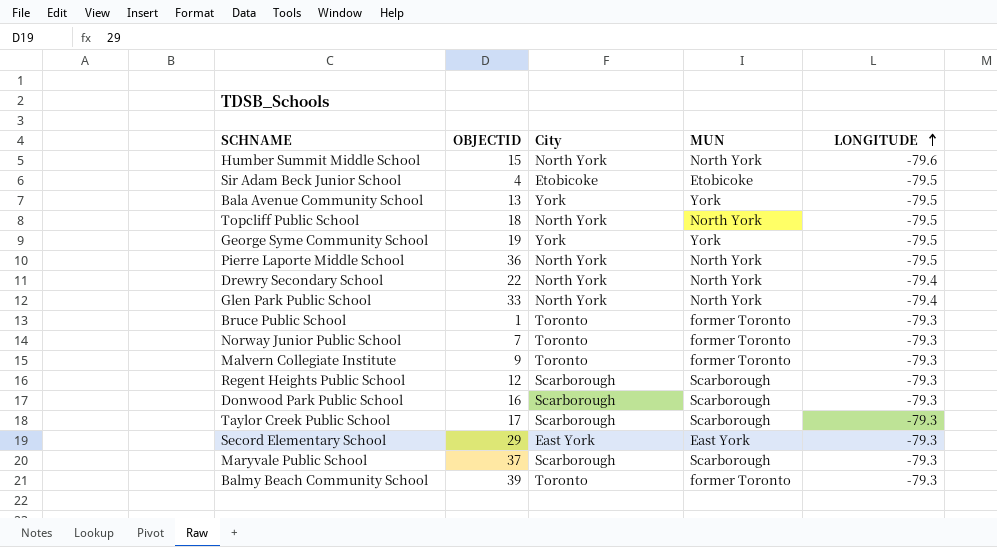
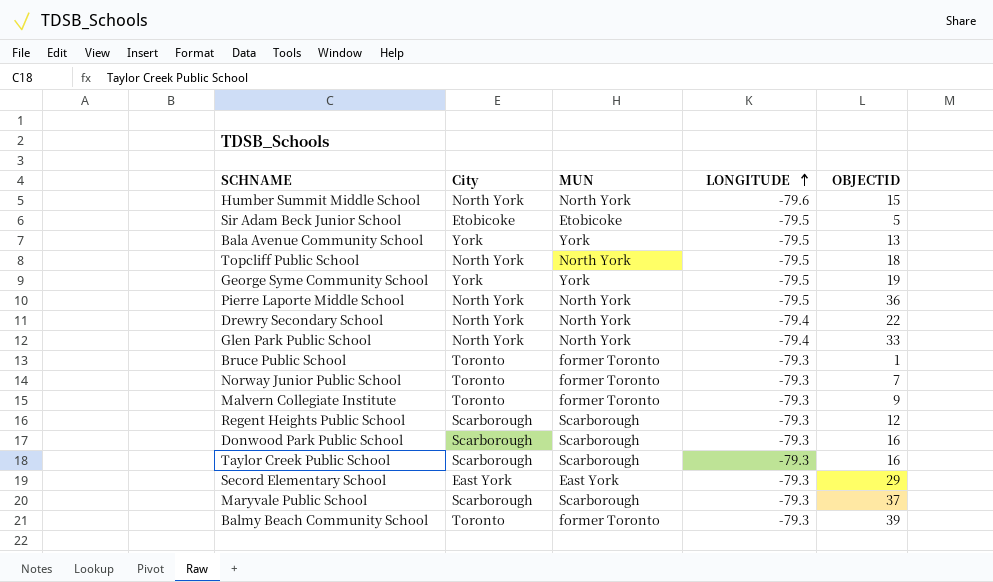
column OBJECTID | position: 2 -> 5
Sir Adam Beck Junior School | OBJECTID: 4 -> 5
Taylor Creek Public School | OBJECTID: 17 -> 16

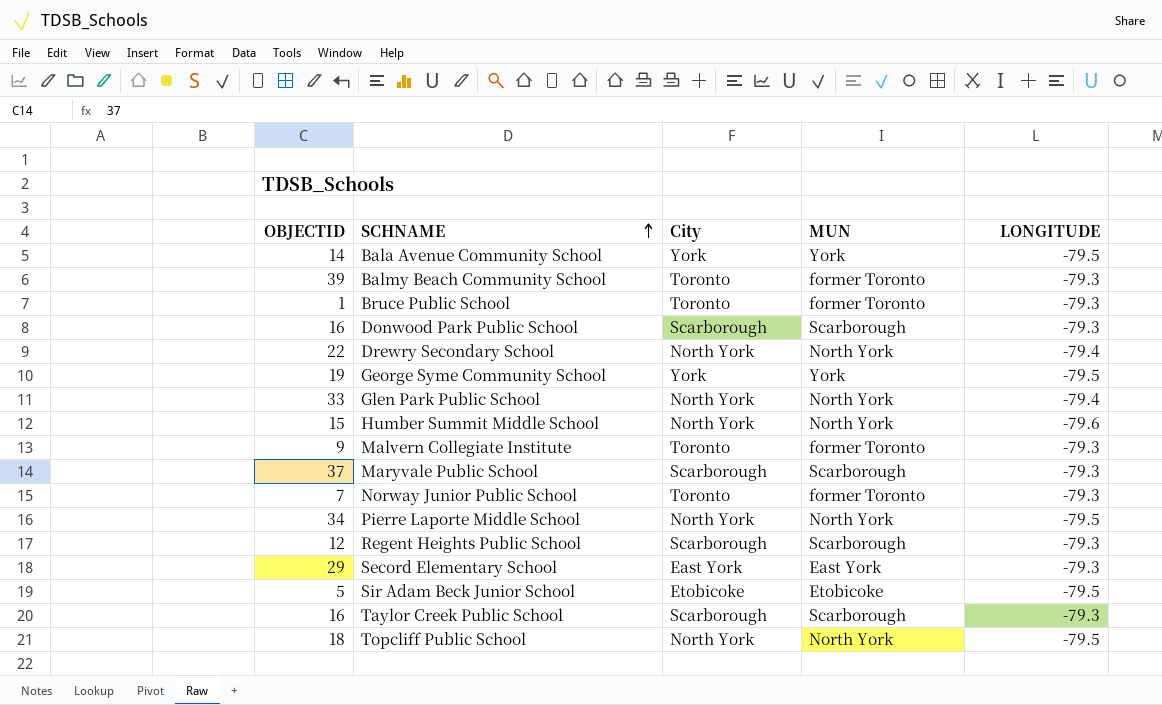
row order: LONGITUDE ascending -> SCHNAME ascending
column OBJECTID | position: 5 -> 1
Bala Avenue Community School | OBJECTID: 13 -> 14
Pierre Laporte Middle School | OBJECTID: 36 -> 34

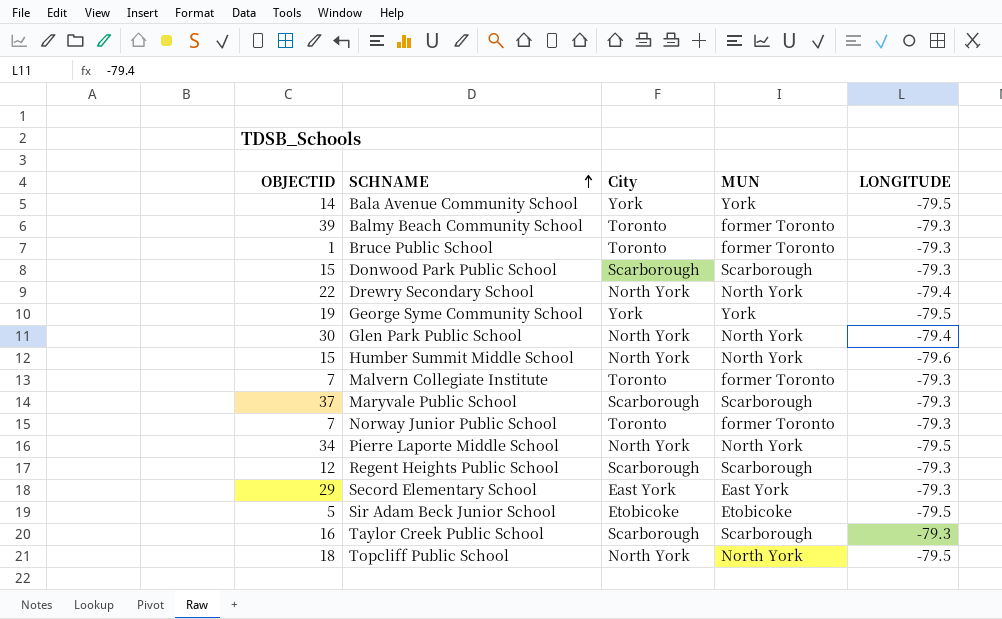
Donwood Park Public School | OBJECTID: 16 -> 15
Glen Park Public School | OBJECTID: 33 -> 30
Malvern Collegiate Institute | OBJECTID: 9 -> 7

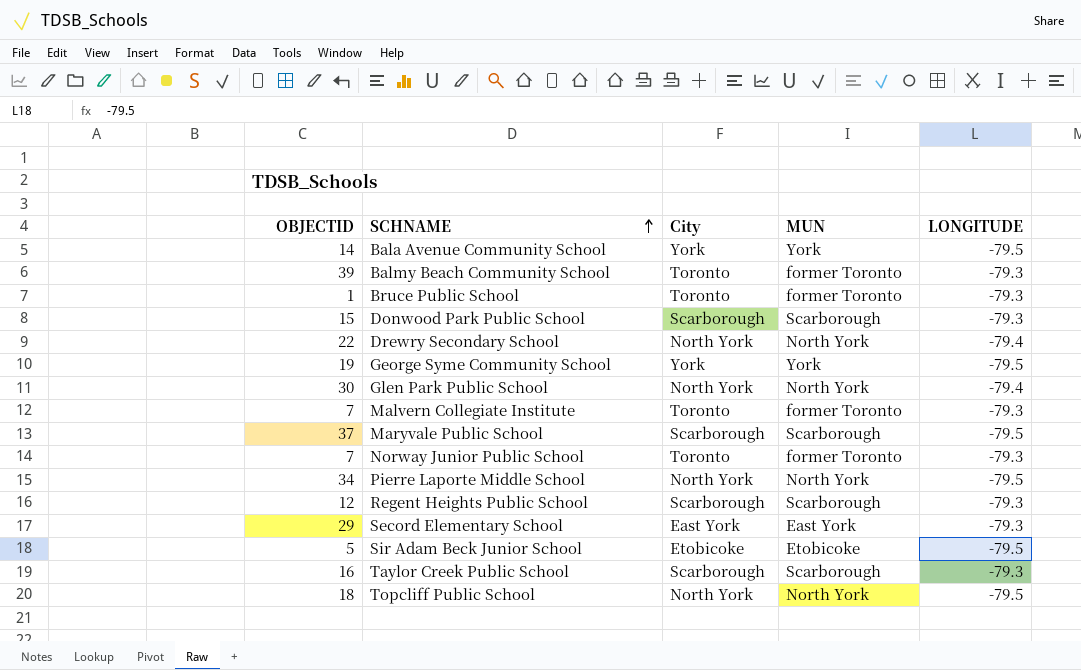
row Humber Summit Middle School: 15 | North York | North York | -79.6 -> none
Maryvale Public School | LONGITUDE: -79.3 -> -79.5

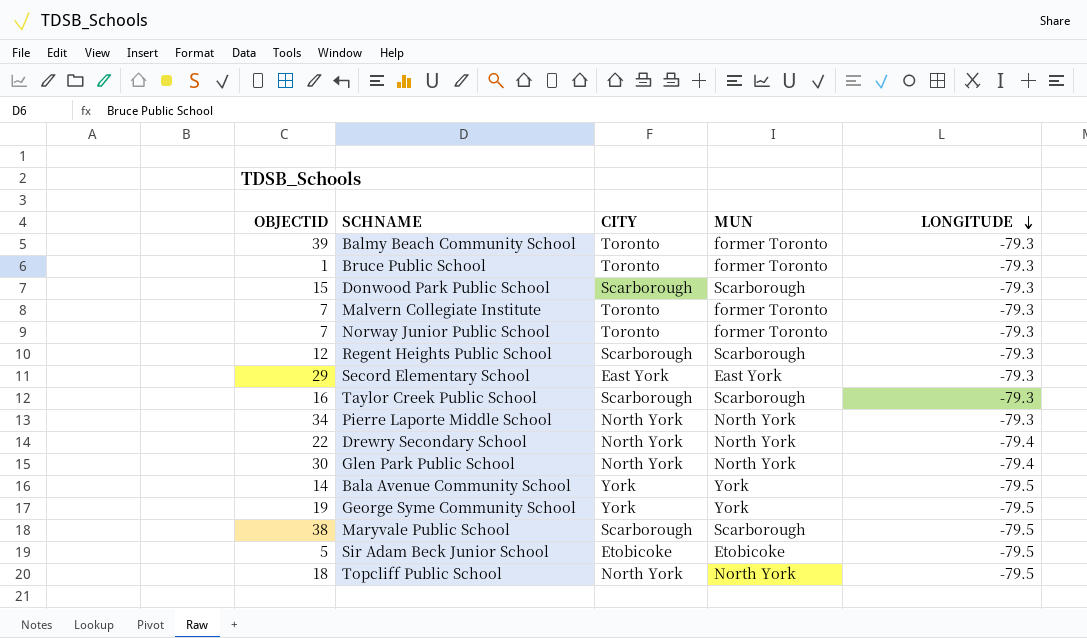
row order: SCHNAME ascending -> LONGITUDE descending
column name: City -> CITY
Pierre Laporte Middle School | LONGITUDE: -79.5 -> -79.3
Maryvale Public School | OBJECTID: 37 -> 38

